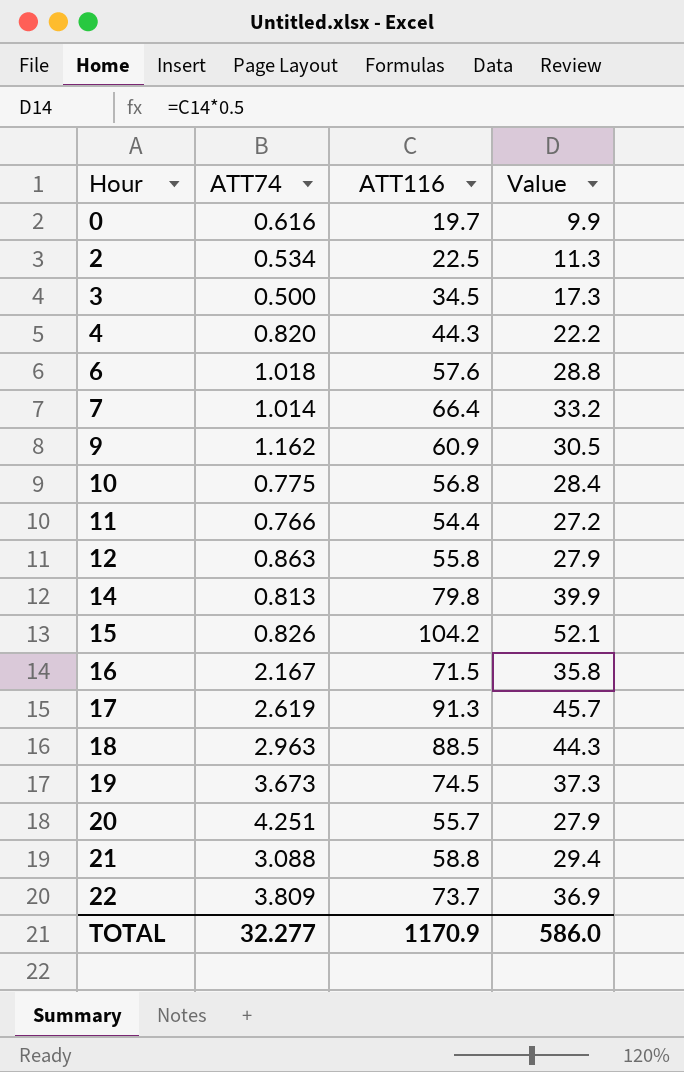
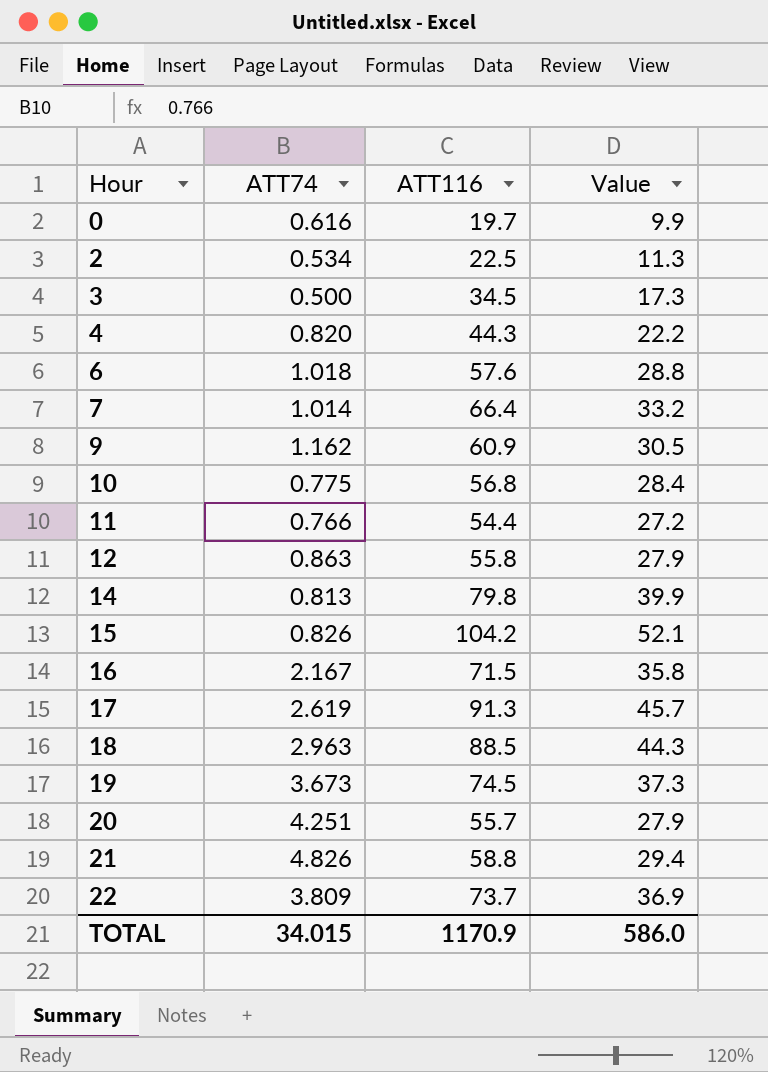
21 | ATT74: 3.088 -> 4.826
TOTAL | ATT74: 32.277 -> 34.015

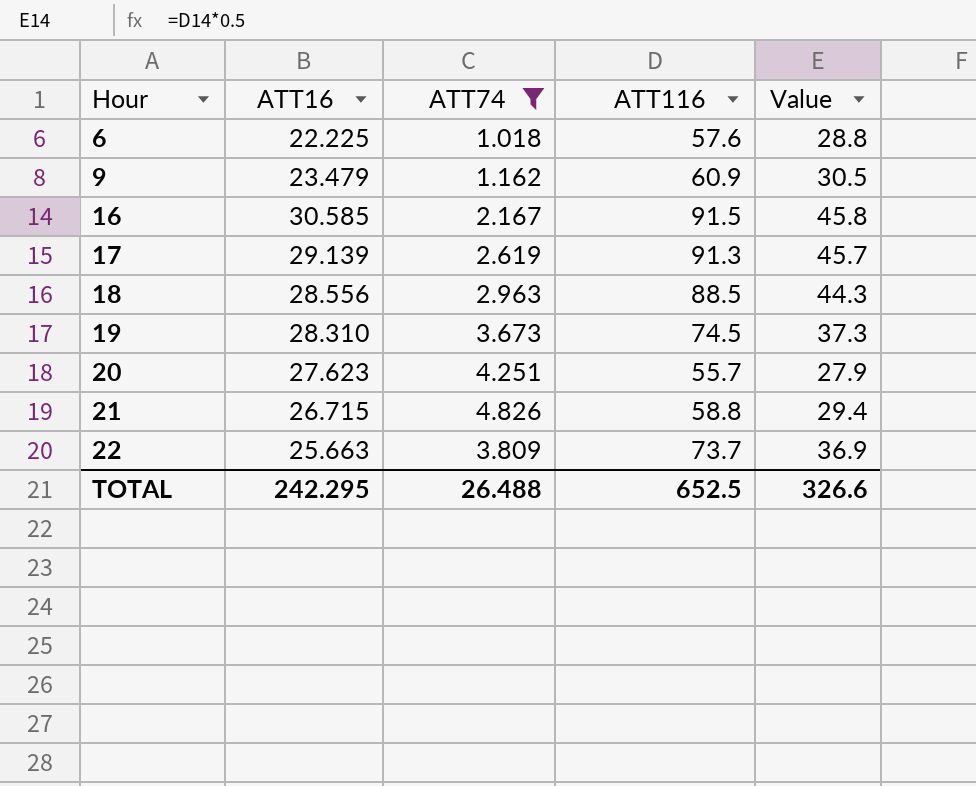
filter: none -> ATT74 >= 1.018
column ATT16 | position: none -> 2
16 | ATT116: 71.5 -> 91.5
16 | Value: 35.8 -> 45.8
TOTAL | ATT74: 34.015 -> 26.488
TOTAL | ATT116: 1170.9 -> 652.5
TOTAL | Value: 586.0 -> 326.6

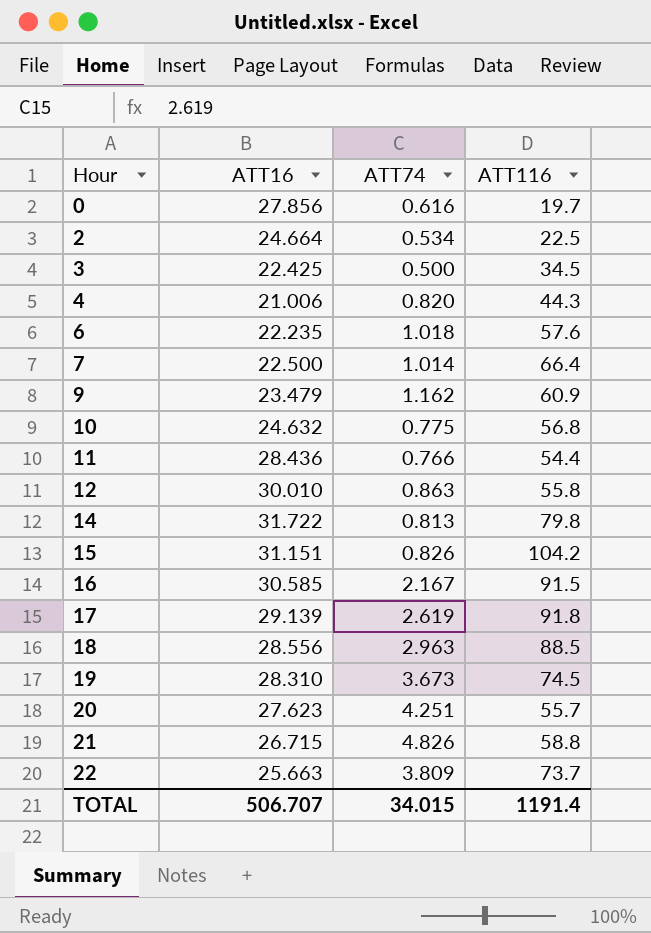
filter: ATT74 >= 1.018 -> none
column Value | formula: [ATT116] * 0.5 -> none
6 | ATT16: 22.225 -> 22.235
17 | ATT116: 91.3 -> 91.8
TOTAL | ATT16: 242.295 -> 506.707
TOTAL | ATT74: 26.488 -> 34.015
TOTAL | ATT116: 652.5 -> 1191.4

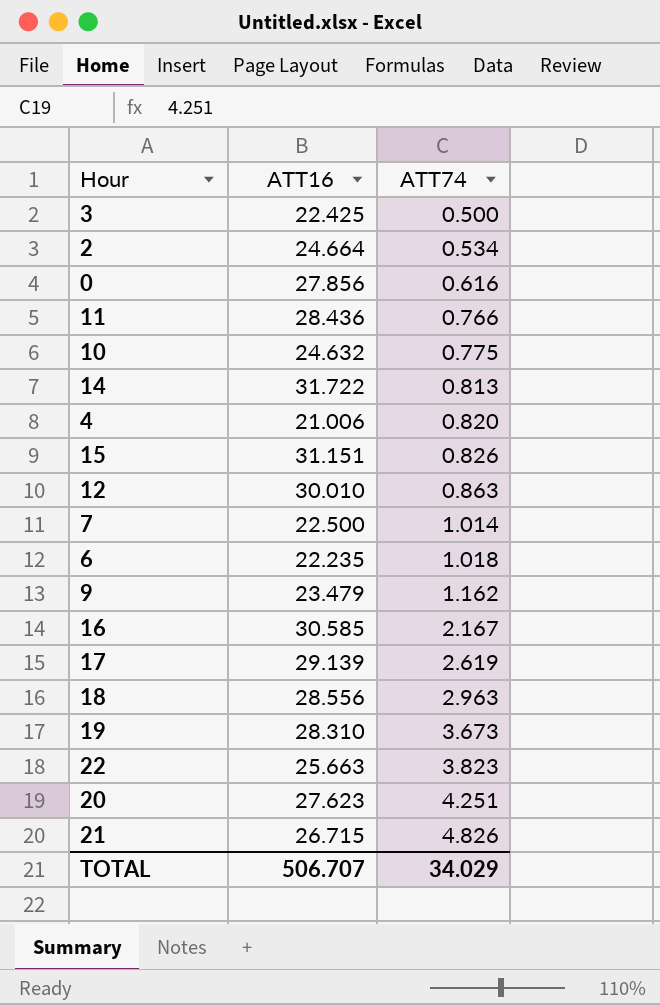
row order: Hour ascending -> ATT74 ascending
column ATT116 | position: 4 -> none
22 | ATT74: 3.809 -> 3.823
TOTAL | ATT74: 34.015 -> 34.029

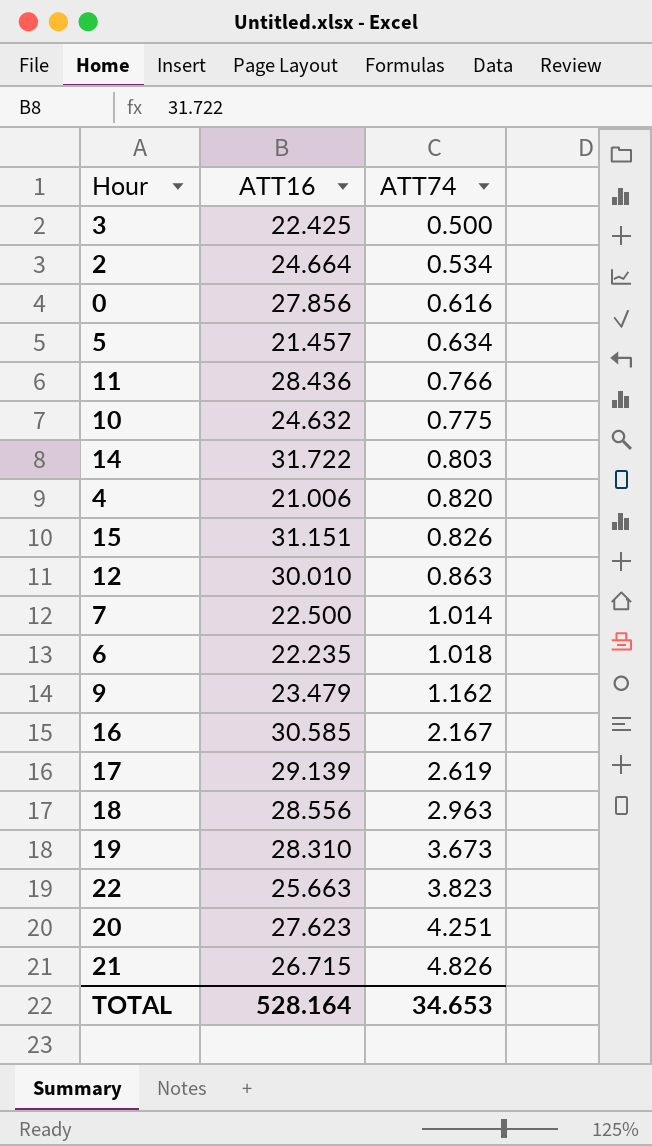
row 5: none -> 21.457 | 0.634
14 | ATT74: 0.813 -> 0.803
TOTAL | ATT16: 506.707 -> 528.164
TOTAL | ATT74: 34.029 -> 34.653

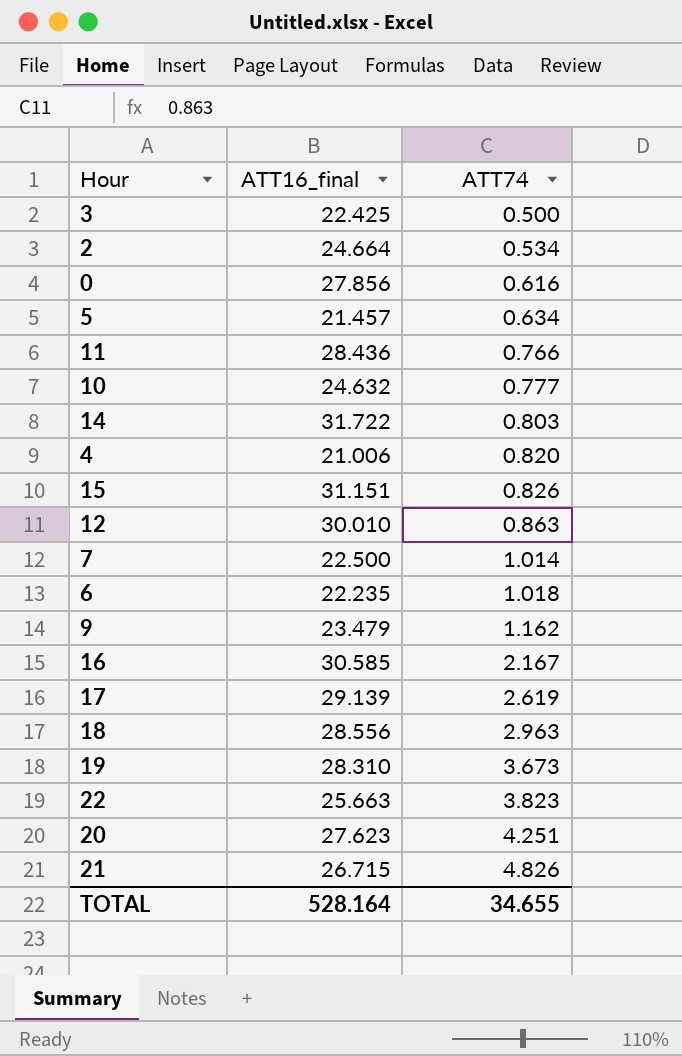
column name: ATT16 -> ATT16_final
10 | ATT74: 0.775 -> 0.777
TOTAL | ATT74: 34.653 -> 34.655

